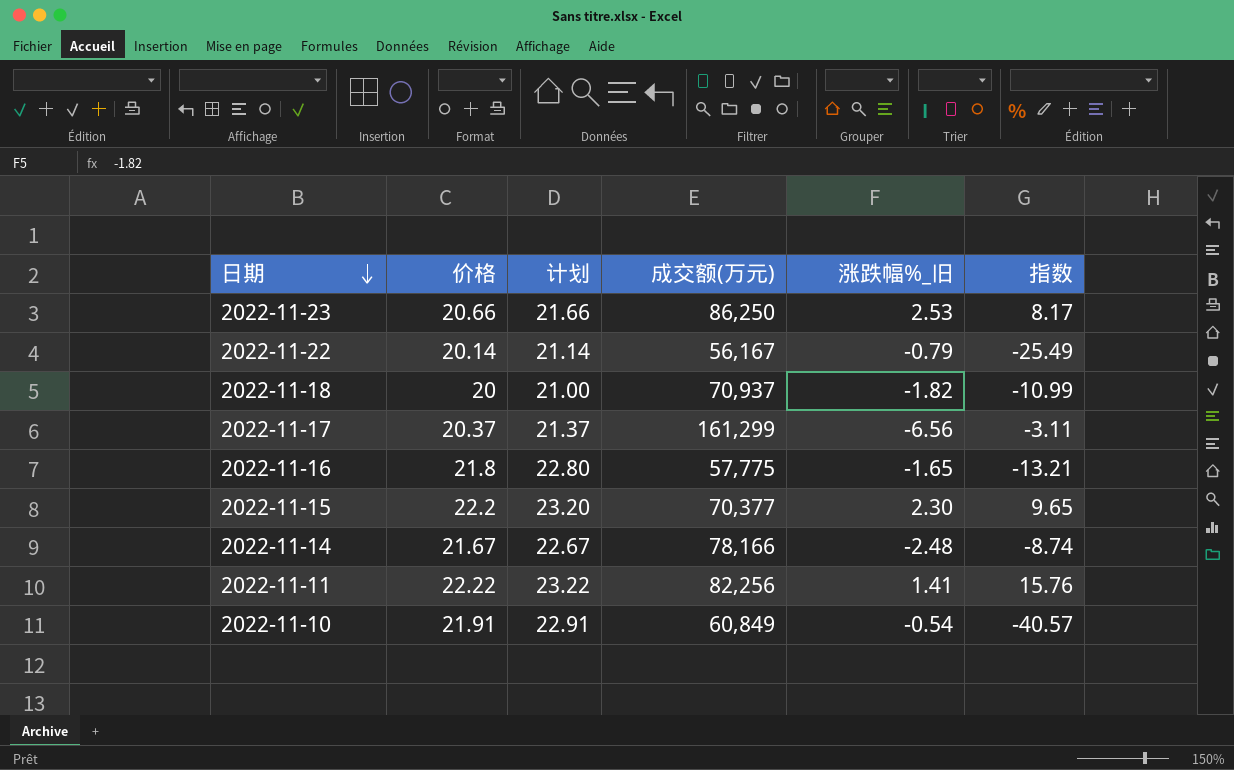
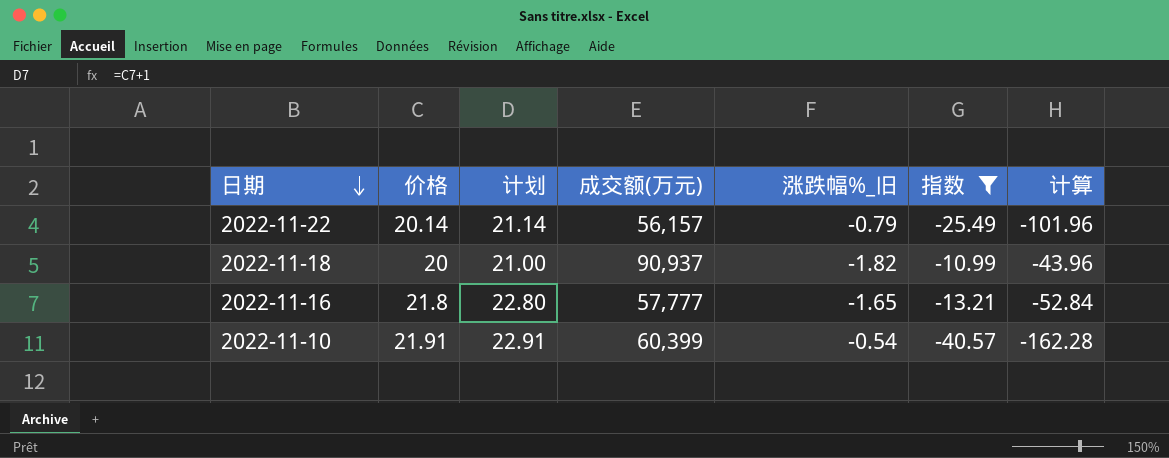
filter: none -> 指数 <= -10.99
column 计算 | formula: none -> [指数] * 4
2022-11-22 | 成交额(万元): 56,167 -> 56,157
2022-11-18 | 成交额(万元): 70,937 -> 90,937
2022-11-16 | 成交额(万元): 57,775 -> 57,777
2022-11-10 | 成交额(万元): 60,849 -> 60,399

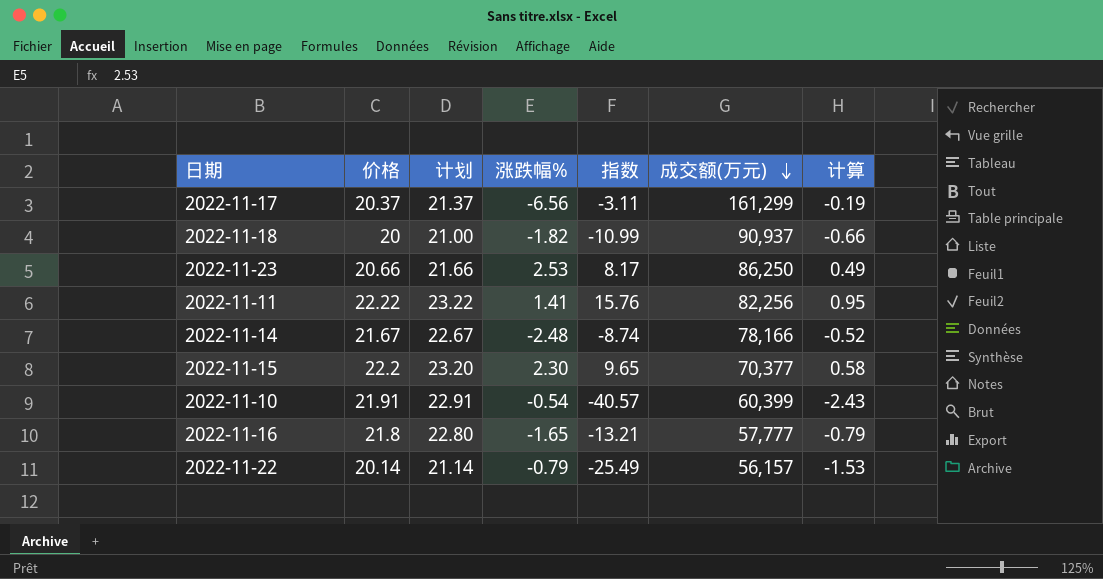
filter: 指数 <= -10.99 -> none
row order: 日期 descending -> 成交额(万元) descending
column name: 涨跌幅%_旧 -> 涨跌幅%
column 成交额(万元) | position: 4 -> 6
column 计算 | formula: [指数] * 4 -> [指数] * 0.06

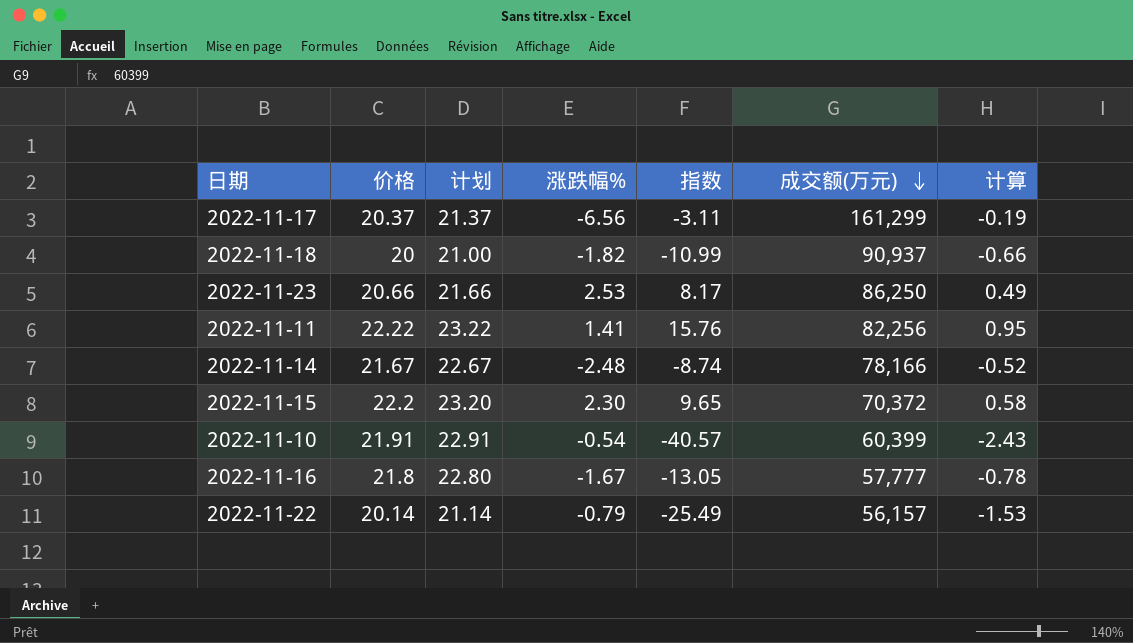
2022-11-15 | 成交额(万元): 70,377 -> 70,372
2022-11-16 | 涨跌幅%: -1.65 -> -1.67
2022-11-16 | 指数: -13.21 -> -13.05
2022-11-16 | 计算: -0.79 -> -0.78

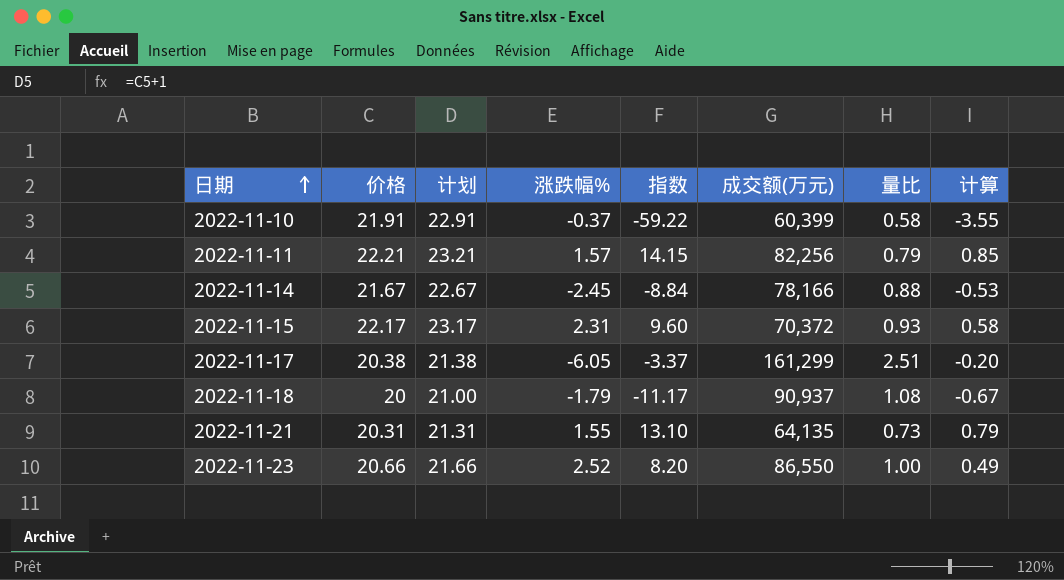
row order: 成交额(万元) descending -> 日期 ascending
column 量比 | position: none -> 7
row 2022-11-16: 21.8 | 22.80 | -1.67 | -13.05 | 57,777 | -0.78 -> none
row 2022-11-22: 20.14 | 21.14 | -0.79 | -25.49 | 56,157 | -1.53 -> none
2022-11-10 | 涨跌幅%: -0.54 -> -0.37
2022-11-10 | 指数: -40.57 -> -59.22
2022-11-10 | 计算: -2.43 -> -3.55
2022-11-11 | 价格: 22.22 -> 22.21
2022-11-11 | 计划: 23.22 -> 23.21
2022-11-11 | 涨跌幅%: 1.41 -> 1.57
2022-11-11 | 指数: 15.76 -> 14.15
2022-11-11 | 计算: 0.95 -> 0.85
2022-11-14 | 涨跌幅%: -2.48 -> -2.45
2022-11-14 | 指数: -8.74 -> -8.84
2022-11-14 | 计算: -0.52 -> -0.53
2022-11-15 | 价格: 22.2 -> 22.17
2022-11-15 | 计划: 23.20 -> 23.17
2022-11-15 | 涨跌幅%: 2.30 -> 2.31
2022-11-15 | 指数: 9.65 -> 9.60
2022-11-17 | 价格: 20.37 -> 20.38
2022-11-17 | 计划: 21.37 -> 21.38
2022-11-17 | 涨跌幅%: -6.56 -> -6.05
2022-11-17 | 指数: -3.11 -> -3.37
2022-11-17 | 计算: -0.19 -> -0.20
2022-11-18 | 涨跌幅%: -1.82 -> -1.79
2022-11-18 | 指数: -10.99 -> -11.17
2022-11-18 | 计算: -0.66 -> -0.67
row 2022-11-21: none -> 20.31 | 21.31 | 1.55 | 13.10 | 64,135 | 0.73 | 0.79
2022-11-23 | 涨跌幅%: 2.53 -> 2.52
2022-11-23 | 指数: 8.17 -> 8.20
2022-11-23 | 成交额(万元): 86,250 -> 86,550

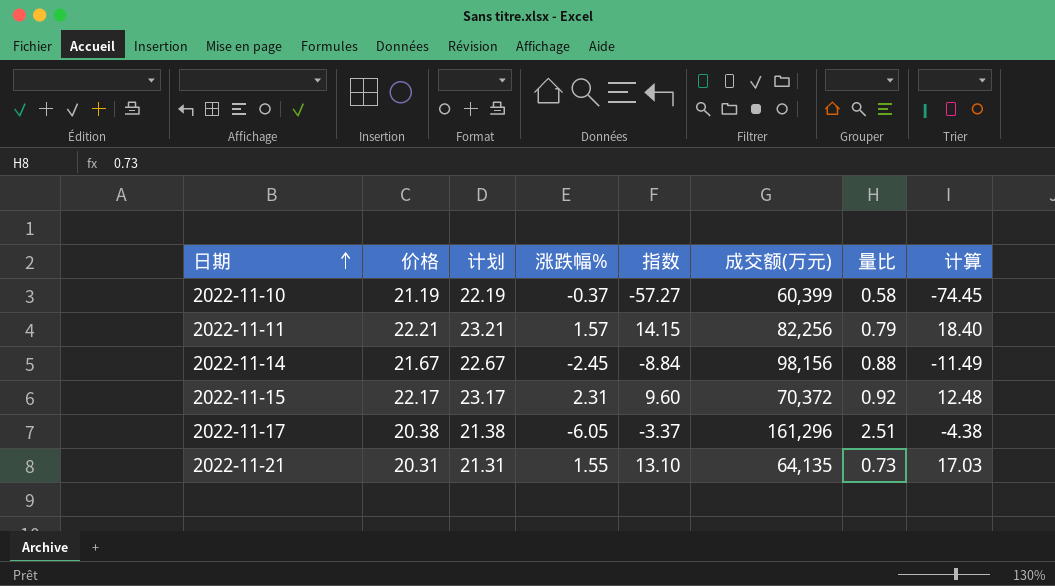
column 计算 | formula: [指数] * 0.06 -> [指数] * 1.3
row 2022-11-18: 20 | 21.00 | -1.79 | -11.17 | 90,937 | 1.08 | -0.67 -> none
row 2022-11-23: 20.66 | 21.66 | 2.52 | 8.20 | 86,550 | 1.00 | 0.49 -> none
2022-11-10 | 价格: 21.91 -> 21.19
2022-11-10 | 计划: 22.91 -> 22.19
2022-11-10 | 指数: -59.22 -> -57.27
2022-11-14 | 成交额(万元): 78,166 -> 98,156
2022-11-15 | 量比: 0.93 -> 0.92
2022-11-17 | 成交额(万元): 161,299 -> 161,296

